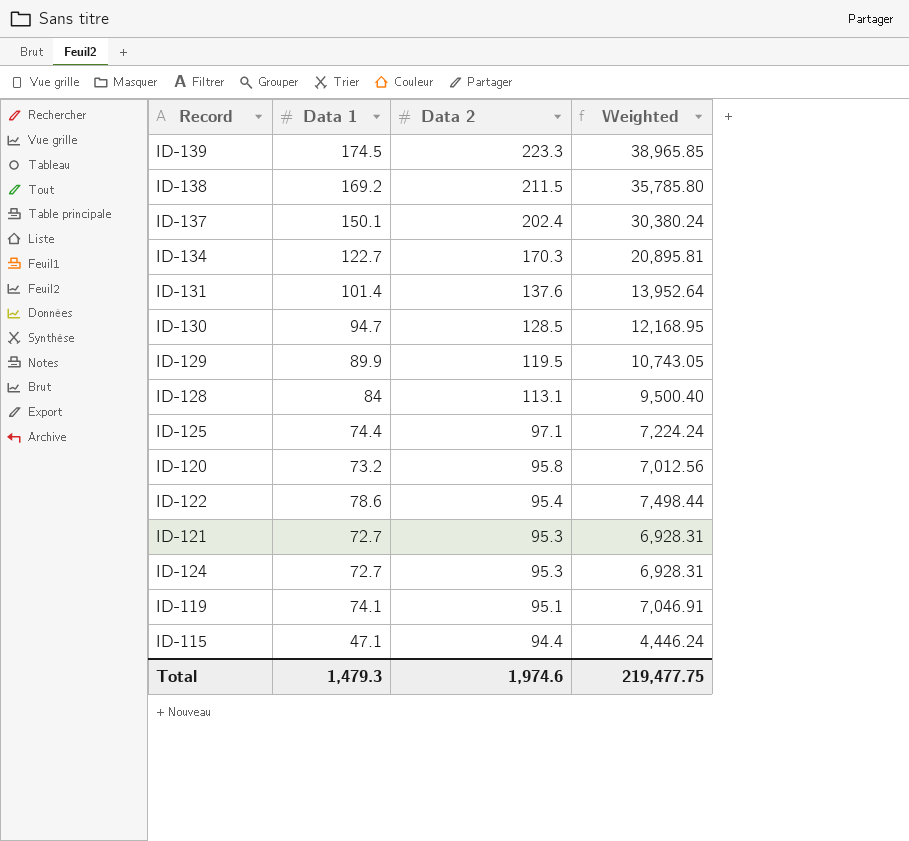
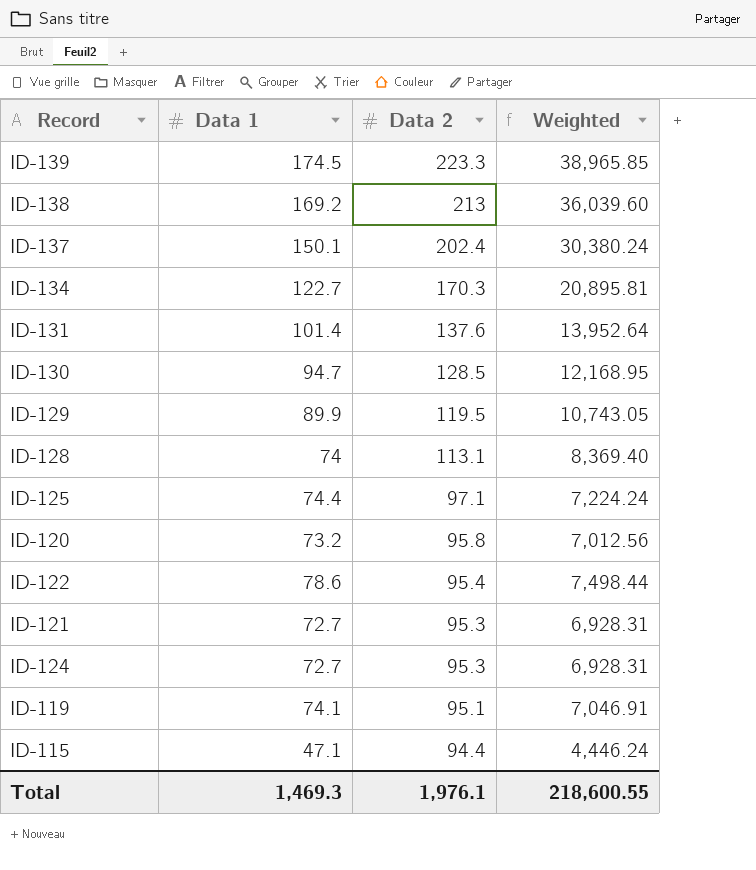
ID-138 | Data 2: 211.5 -> 213
ID-138 | Weighted: 35,785.80 -> 36,039.60
ID-128 | Data 1: 84 -> 74
ID-128 | Weighted: 9,500.40 -> 8,369.40
Total | Data 1: 1,479.3 -> 1,469.3
Total | Data 2: 1,974.6 -> 1,976.1
Total | Weighted: 219,477.75 -> 218,600.55

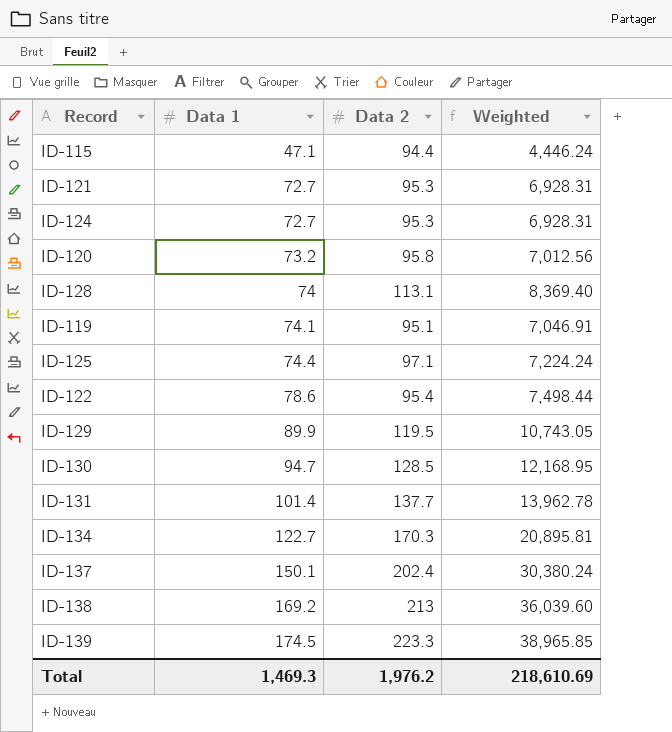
row order: Data 2 descending -> Data 1 ascending
ID-131 | Data 2: 137.6 -> 137.7
ID-131 | Weighted: 13,952.64 -> 13,962.78
Total | Data 2: 1,976.1 -> 1,976.2
Total | Weighted: 218,600.55 -> 218,610.69

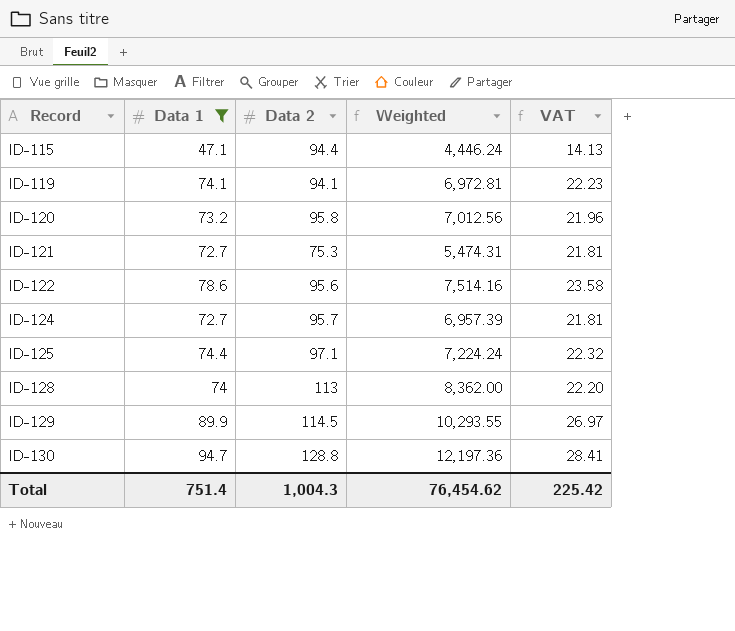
filter: none -> Data 1 <= 94.7
row order: Data 1 ascending -> Record ascending
column VAT | formula: none -> [Data 1] * 0.3
ID-119 | Data 2: 95.1 -> 94.1
ID-119 | Weighted: 7,046.91 -> 6,972.81
ID-121 | Data 2: 95.3 -> 75.3
ID-121 | Weighted: 6,928.31 -> 5,474.31
ID-122 | Data 2: 95.4 -> 95.6
ID-122 | Weighted: 7,498.44 -> 7,514.16
ID-124 | Data 2: 95.3 -> 95.7
ID-124 | Weighted: 6,928.31 -> 6,957.39
ID-128 | Data 2: 113.1 -> 113
ID-128 | Weighted: 8,369.40 -> 8,362.00
ID-129 | Data 2: 119.5 -> 114.5
ID-129 | Weighted: 10,743.05 -> 10,293.55
ID-130 | Data 2: 128.5 -> 128.8
ID-130 | Weighted: 12,168.95 -> 12,197.36
Total | Data 1: 1,469.3 -> 751.4
Total | Data 2: 1,976.2 -> 1,004.3
Total | Weighted: 218,610.69 -> 76,454.62

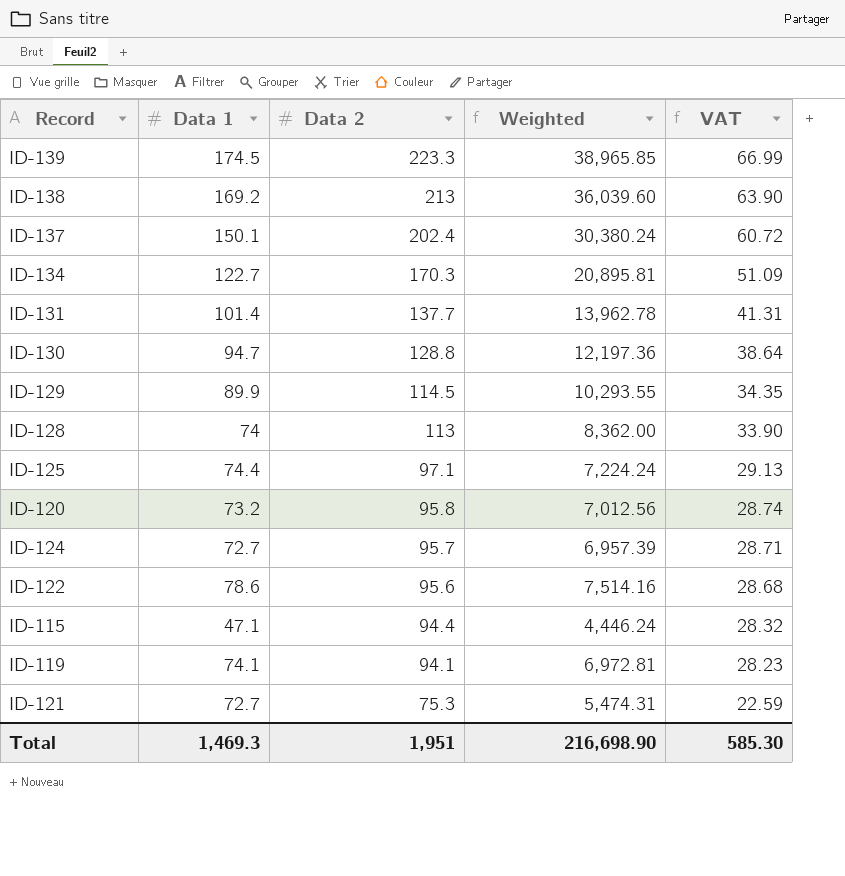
filter: Data 1 <= 94.7 -> none
row order: Record ascending -> Data 2 descending
column VAT | formula: [Data 1] * 0.3 -> [Data 2] * 0.3
Total | Data 1: 751.4 -> 1,469.3
Total | Data 2: 1,004.3 -> 1,951
Total | Weighted: 76,454.62 -> 216,698.90
Total | VAT: 225.42 -> 585.30

